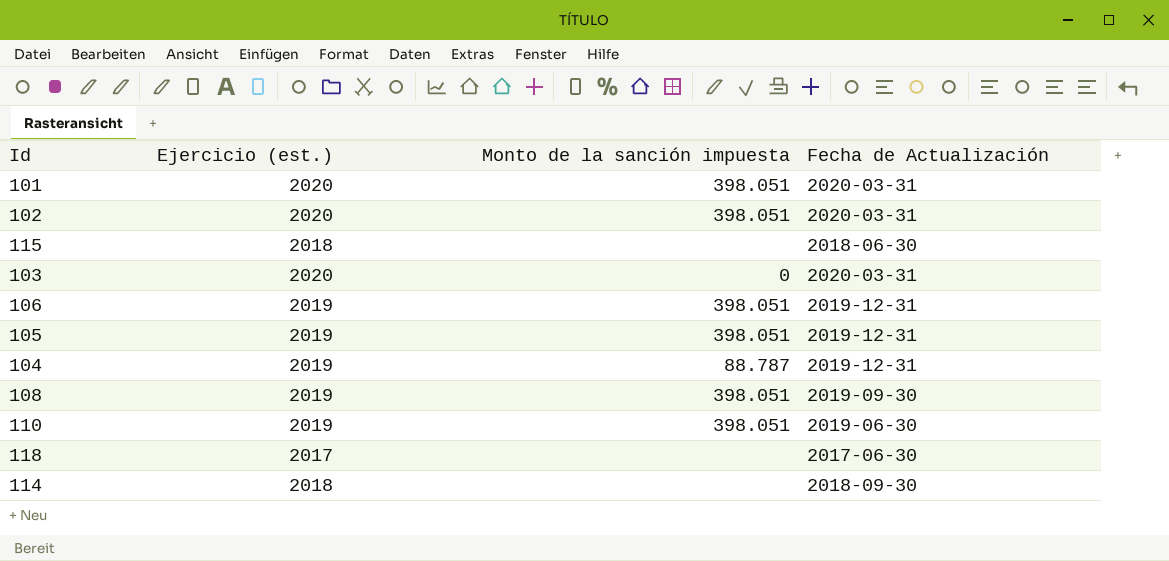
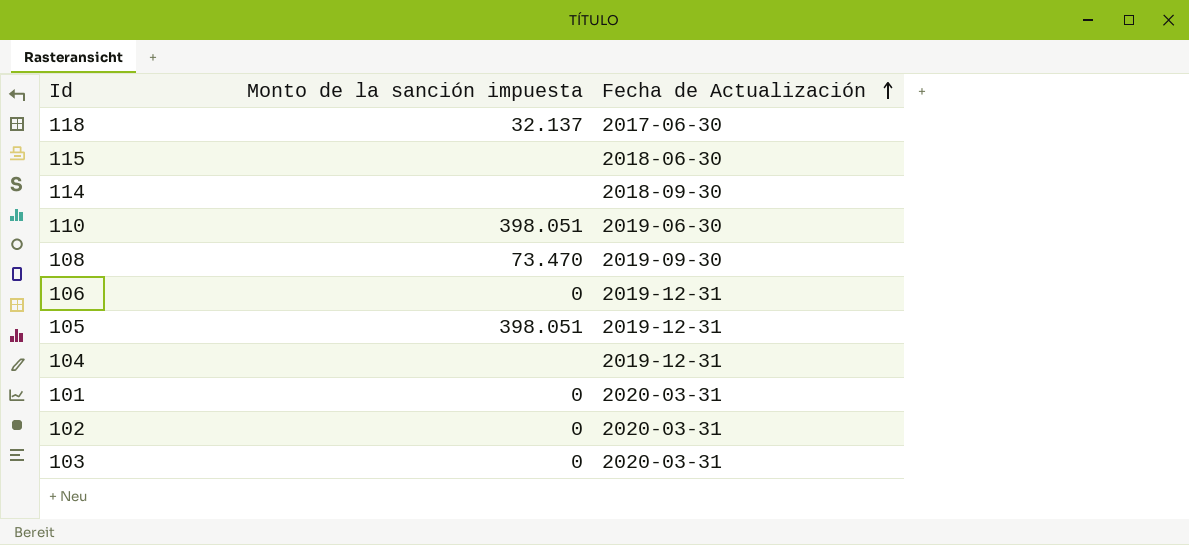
row order: none -> Fecha de Actualización ascending
column Ejercicio (est.) | position: 2 -> none
118 | Monto de la sanción impuesta: none -> 32.137
108 | Monto de la sanción impuesta: 398.051 -> 73.470
106 | Monto de la sanción impuesta: 398.051 -> 0
104 | Monto de la sanción impuesta: 88.787 -> none
101 | Monto de la sanción impuesta: 398.051 -> 0
102 | Monto de la sanción impuesta: 398.051 -> 0

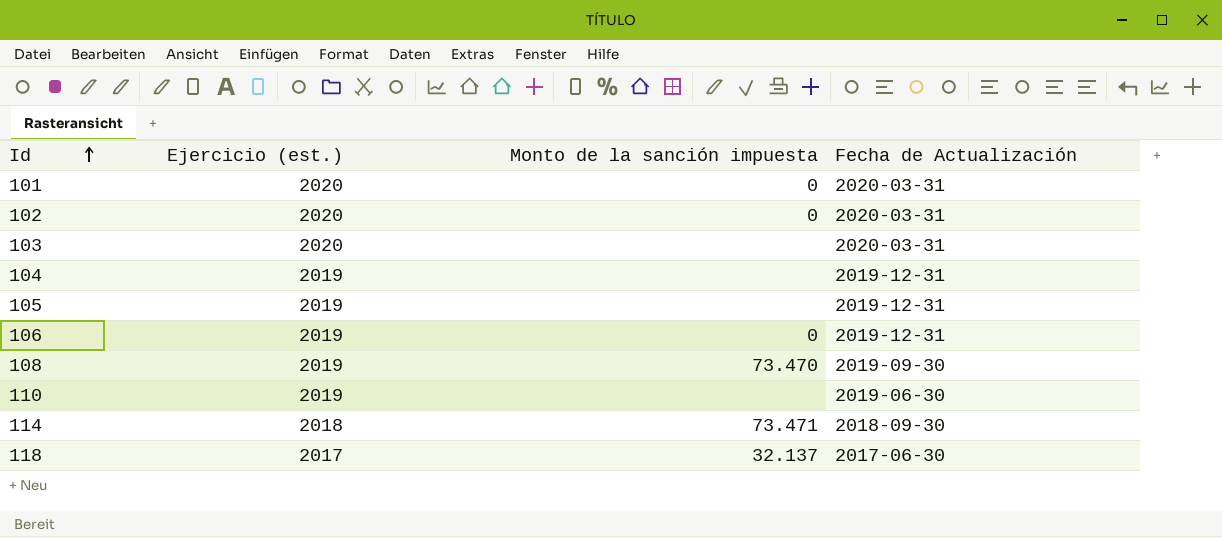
row order: Fecha de Actualización ascending -> Id ascending
column Ejercicio (est.) | position: none -> 2
row 115: none | 2018-06-30 -> none
103 | Monto de la sanción impuesta: 0 -> none
105 | Monto de la sanción impuesta: 398.051 -> none
110 | Monto de la sanción impuesta: 398.051 -> none
114 | Monto de la sanción impuesta: none -> 73.471

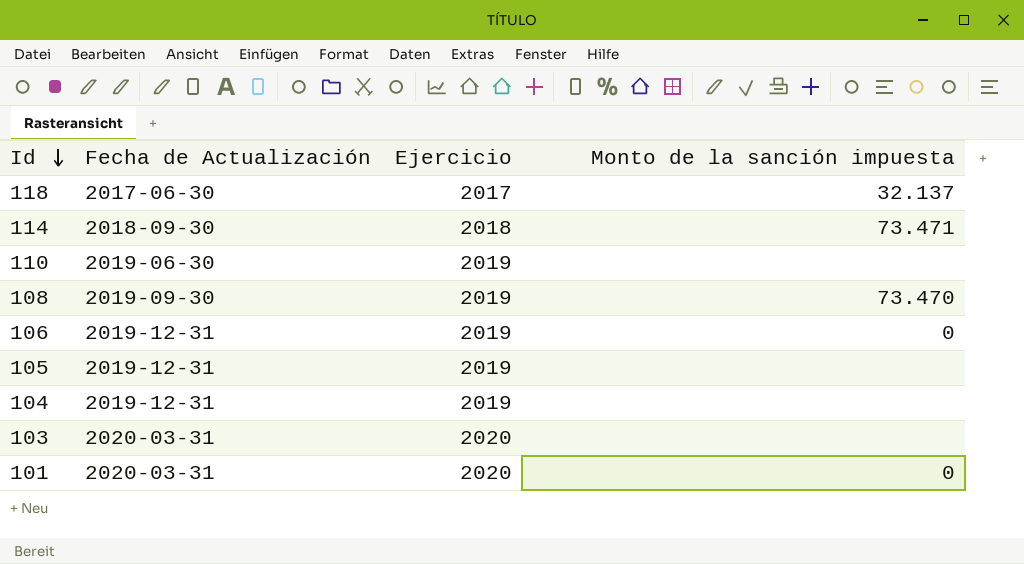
row order: Id ascending -> Id descending
column Fecha de Actualización | position: 4 -> 2
column name: Ejercicio (est.) -> Ejercicio
row 102: 2020 | 0 | 2020-03-31 -> none

